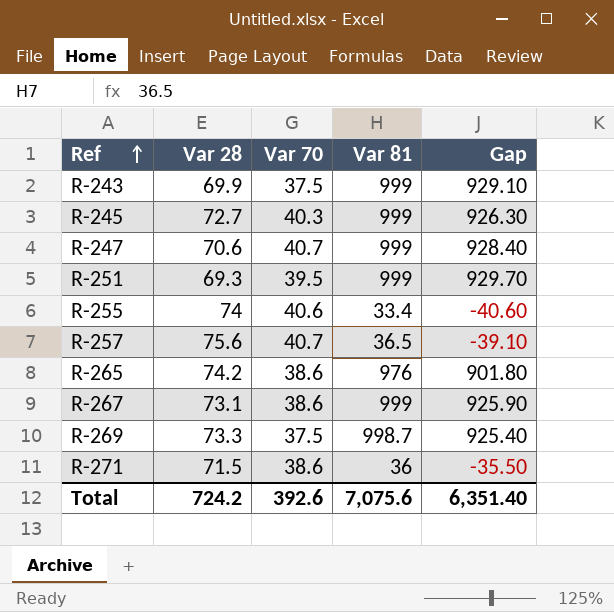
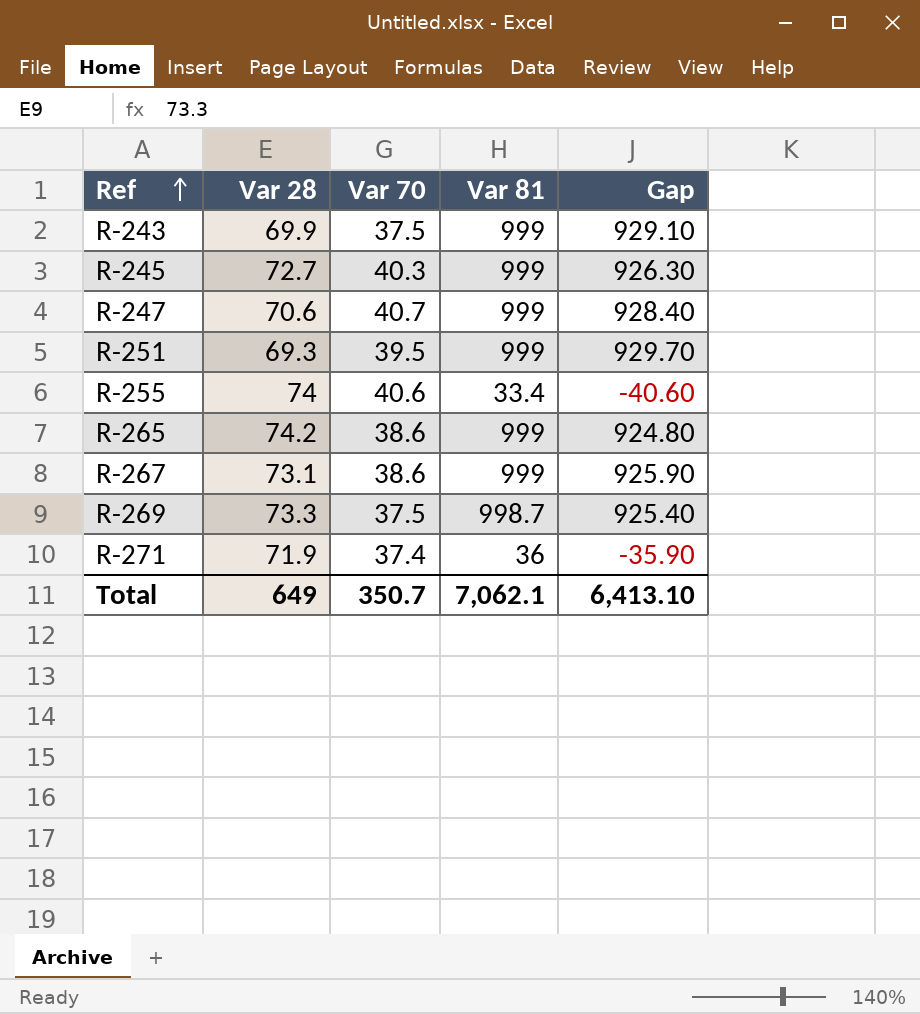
row R-257: 75.6 | 40.7 | 36.5 | -39.10 -> none
R-265 | Var 81: 976 -> 999
R-265 | Gap: 901.80 -> 924.80
R-271 | Var 28: 71.5 -> 71.9
R-271 | Var 70: 38.6 -> 37.4
R-271 | Gap: -35.50 -> -35.90
Total | Var 28: 724.2 -> 649
Total | Var 70: 392.6 -> 350.7
Total | Var 81: 7,075.6 -> 7,062.1
Total | Gap: 6,351.40 -> 6,413.10

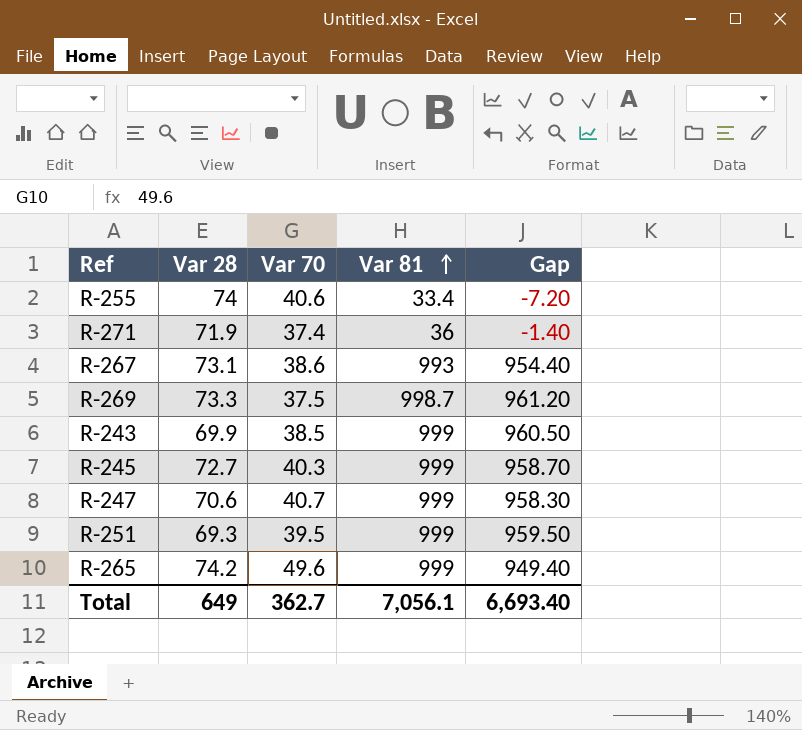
row order: Ref ascending -> Var 81 ascending
column Gap | formula: [Var 81] - [Var 28] -> [Var 81] - [Var 70]
R-267 | Var 81: 999 -> 993
R-243 | Var 70: 37.5 -> 38.5
R-265 | Var 70: 38.6 -> 49.6
Total | Var 70: 350.7 -> 362.7
Total | Var 81: 7,062.1 -> 7,056.1
Total | Gap: 6,413.10 -> 6,693.40

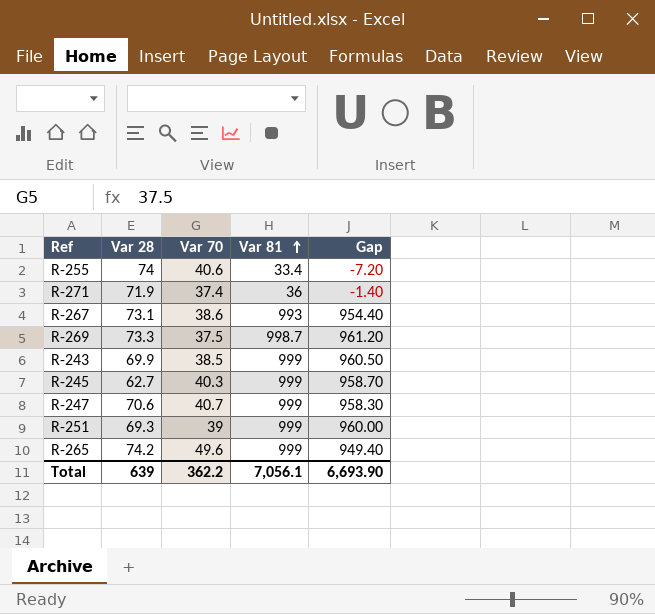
R-245 | Var 28: 72.7 -> 62.7
R-251 | Var 70: 39.5 -> 39
R-251 | Gap: 959.50 -> 960.00
Total | Var 28: 649 -> 639
Total | Var 70: 362.7 -> 362.2
Total | Gap: 6,693.40 -> 6,693.90

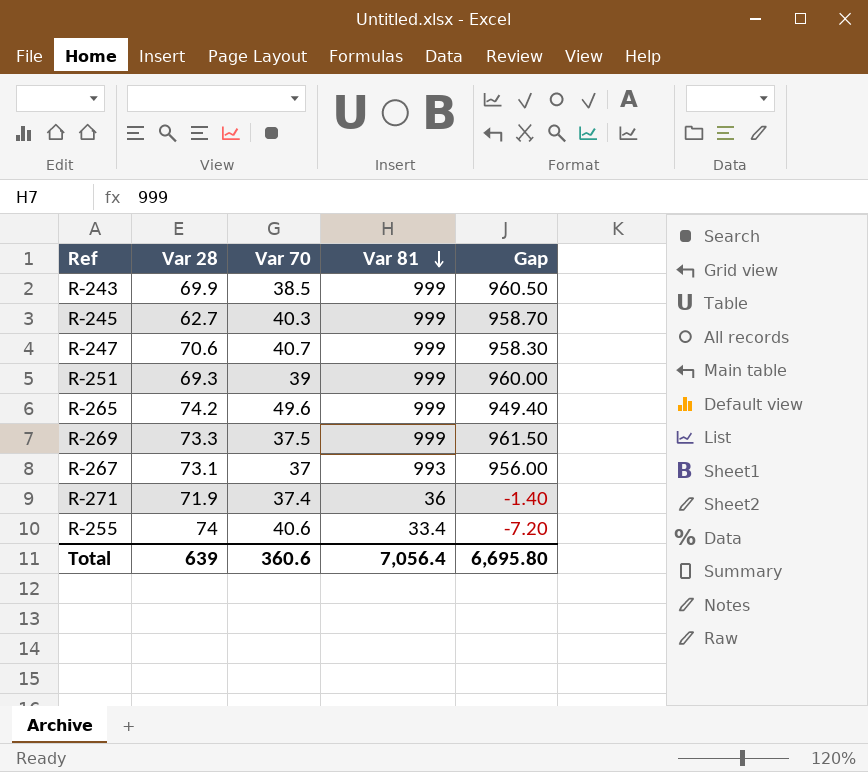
row order: Var 81 ascending -> Var 81 descending
R-269 | Var 81: 998.7 -> 999
R-269 | Gap: 961.20 -> 961.50
R-267 | Var 70: 38.6 -> 37
R-267 | Gap: 954.40 -> 956.00
Total | Var 70: 362.2 -> 360.6
Total | Var 81: 7,056.1 -> 7,056.4
Total | Gap: 6,693.90 -> 6,695.80

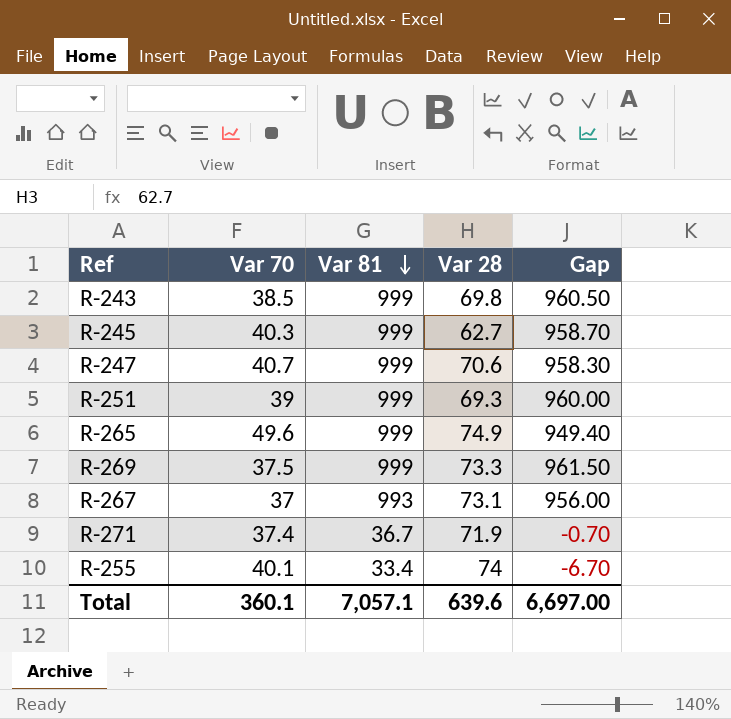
column Var 28 | position: 2 -> 4
R-243 | Var 28: 69.9 -> 69.8
R-265 | Var 28: 74.2 -> 74.9
R-271 | Var 81: 36 -> 36.7
R-271 | Gap: -1.40 -> -0.70
R-255 | Var 70: 40.6 -> 40.1
R-255 | Gap: -7.20 -> -6.70
Total | Var 70: 360.6 -> 360.1
Total | Var 81: 7,056.4 -> 7,057.1
Total | Var 28: 639 -> 639.6
Total | Gap: 6,695.80 -> 6,697.00

